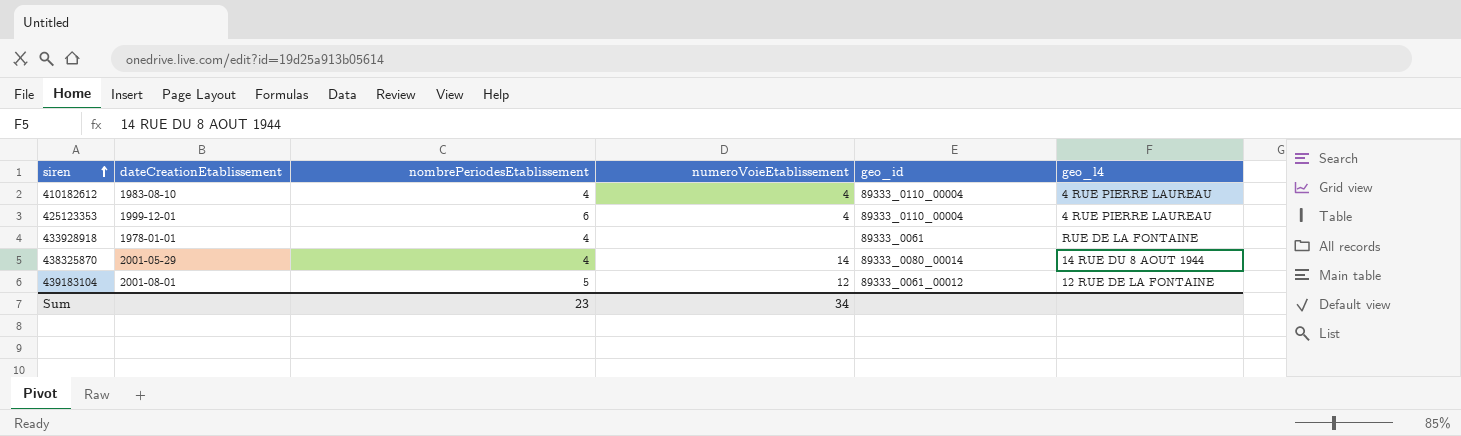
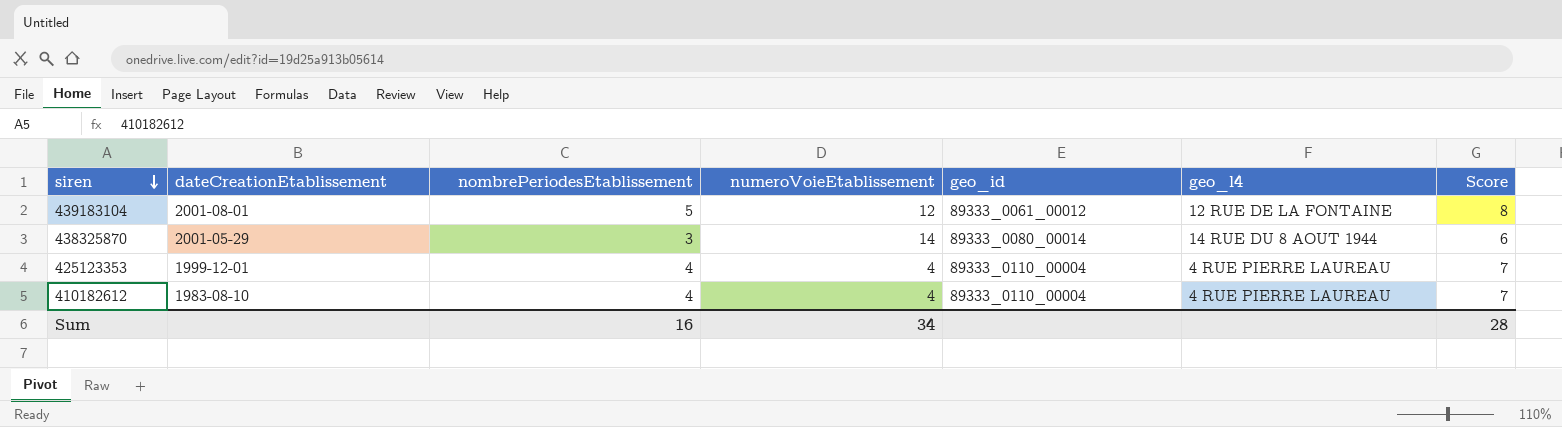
row order: siren ascending -> siren descending
column Score | formula: none -> [nombrePeriodesEtablissement] + 3
row 433928918: 1978-01-01 | 4 | none | 89333_0061 | RUE DE LA FONTAINE -> none
438325870 | nombrePeriodesEtablissement: 4 -> 3
425123353 | nombrePeriodesEtablissement: 6 -> 4
Sum | nombrePeriodesEtablissement: 23 -> 16

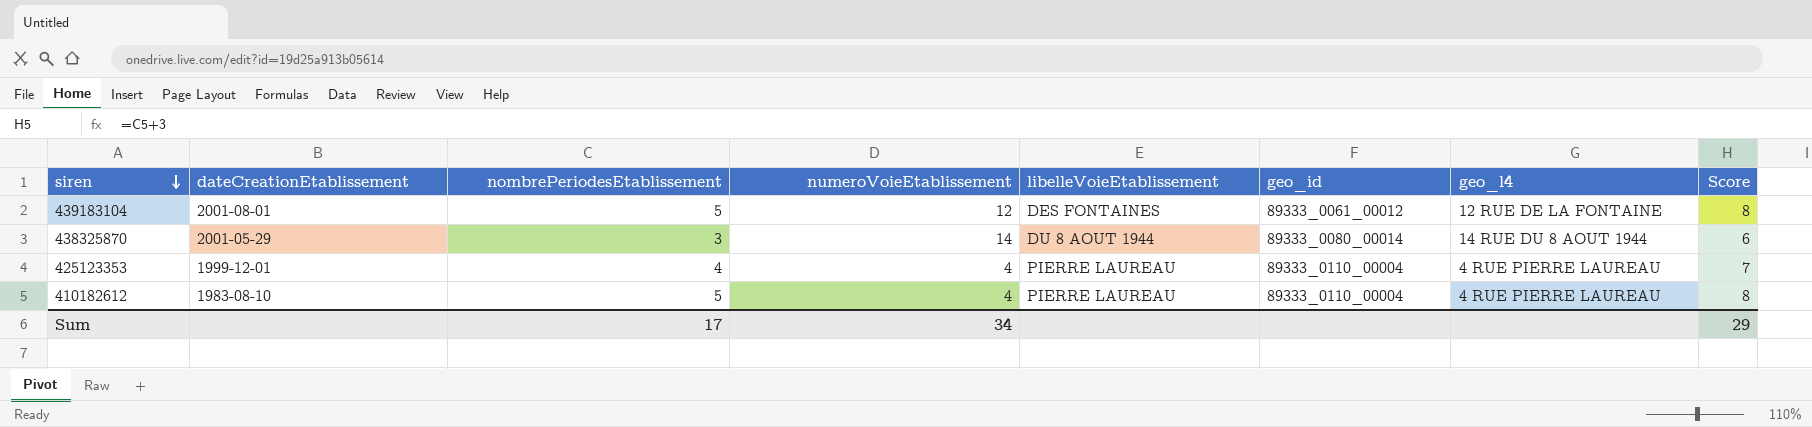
column libelleVoieEtablissement | position: none -> 5
410182612 | nombrePeriodesEtablissement: 4 -> 5
410182612 | Score: 7 -> 8
Sum | nombrePeriodesEtablissement: 16 -> 17
Sum | Score: 28 -> 29

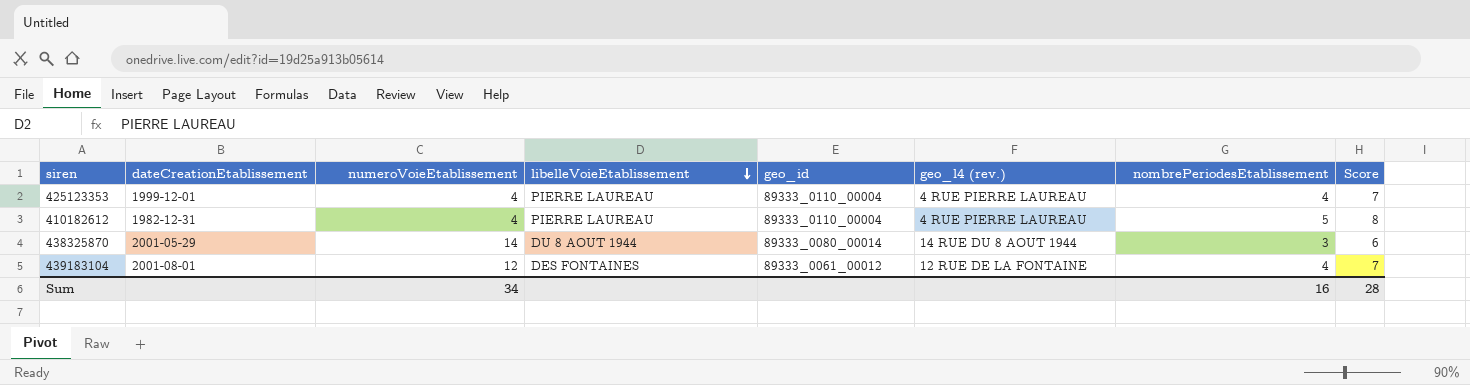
row order: siren descending -> libelleVoieEtablissement descending
column name: geo_l4 -> geo_l4 (rev.)
column nombrePeriodesEtablissement | position: 3 -> 7
410182612 | dateCreationEtablissement: 1983-08-10 -> 1982-12-31
439183104 | nombrePeriodesEtablissement: 5 -> 4
439183104 | Score: 8 -> 7
Sum | nombrePeriodesEtablissement: 17 -> 16
Sum | Score: 29 -> 28

